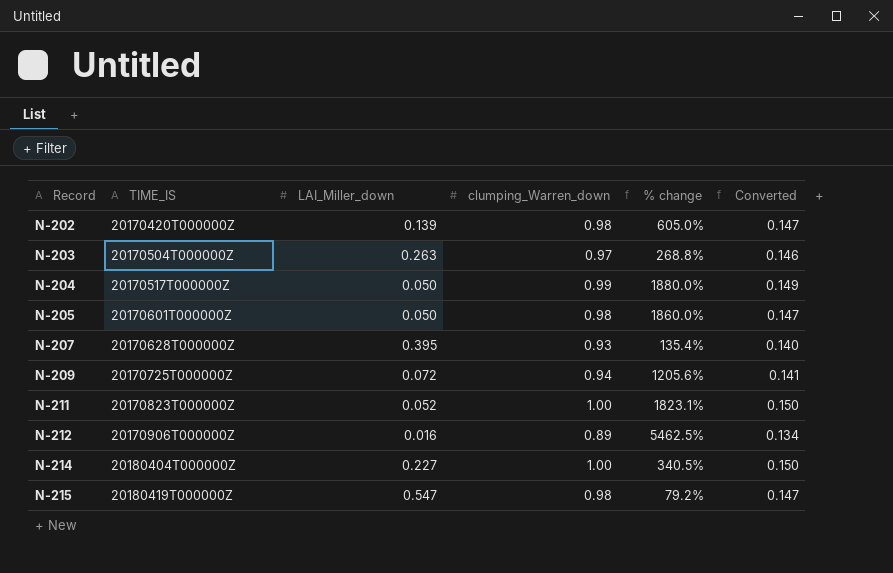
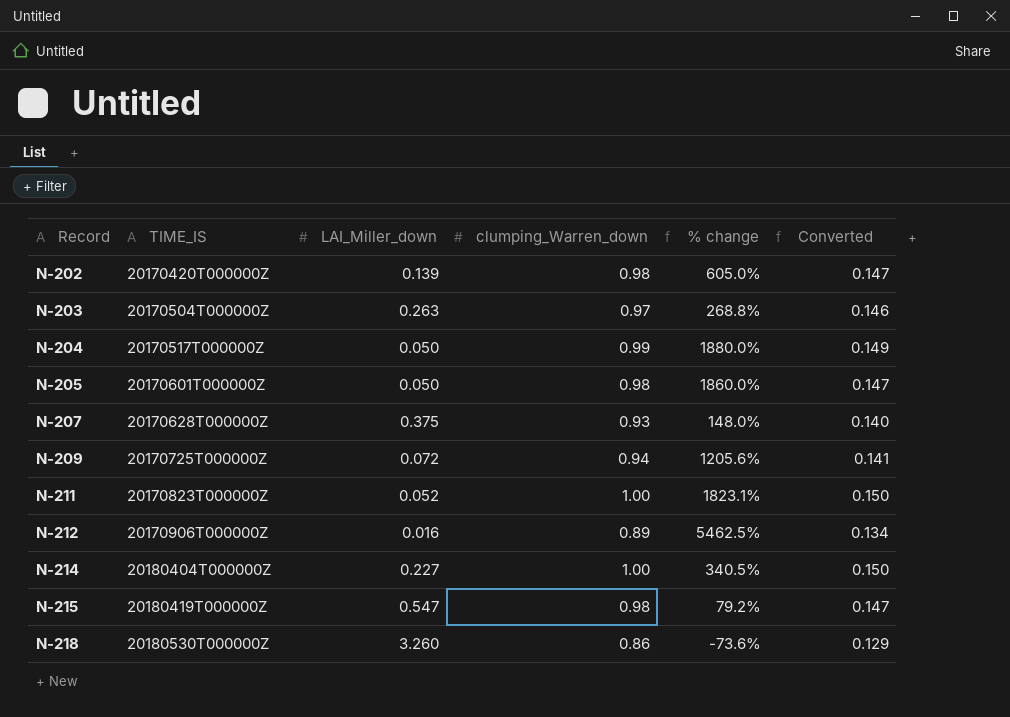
N-207 | LAI_Miller_down: 0.395 -> 0.375
N-207 | % change: 135.4% -> 148.0%
row N-218: none -> 20180530T000000Z | 3.260 | 0.86 | -73.6% | 0.129

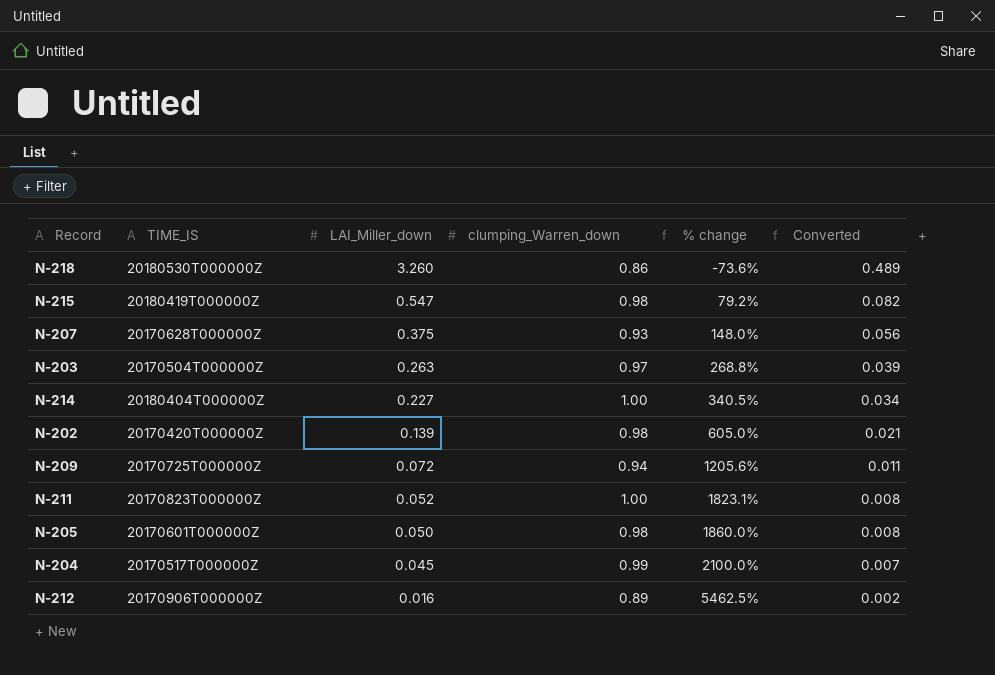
row order: Record ascending -> LAI_Miller_down descending
column Converted | formula: [clumping_Warren_down] * 0.15 -> [LAI_Miller_down] * 0.15
N-204 | LAI_Miller_down: 0.050 -> 0.045
N-204 | % change: 1880.0% -> 2100.0%

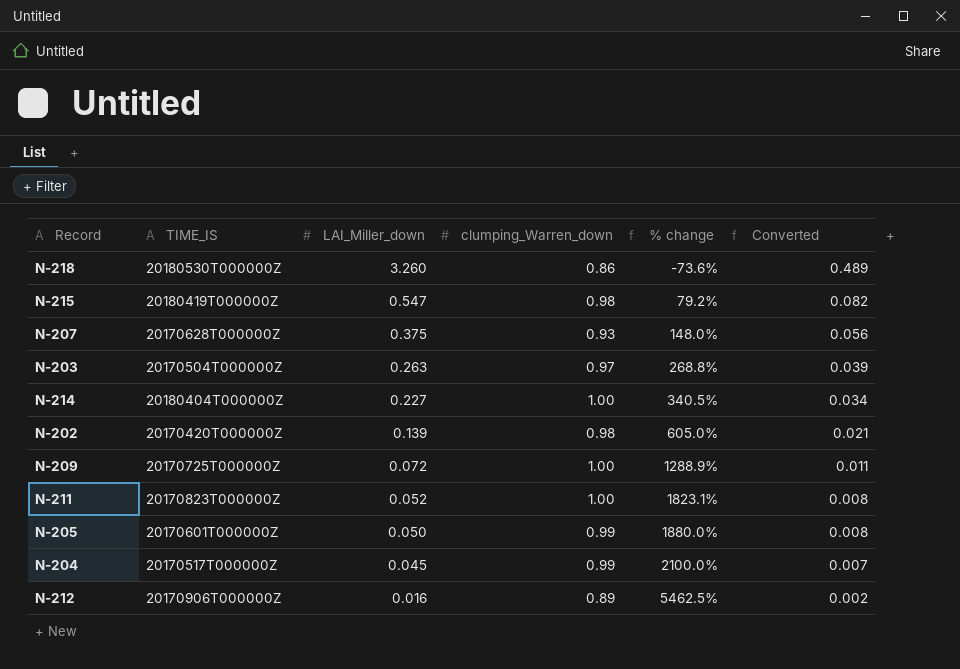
N-209 | clumping_Warren_down: 0.94 -> 1.00
N-209 | % change: 1205.6% -> 1288.9%
N-205 | clumping_Warren_down: 0.98 -> 0.99
N-205 | % change: 1860.0% -> 1880.0%

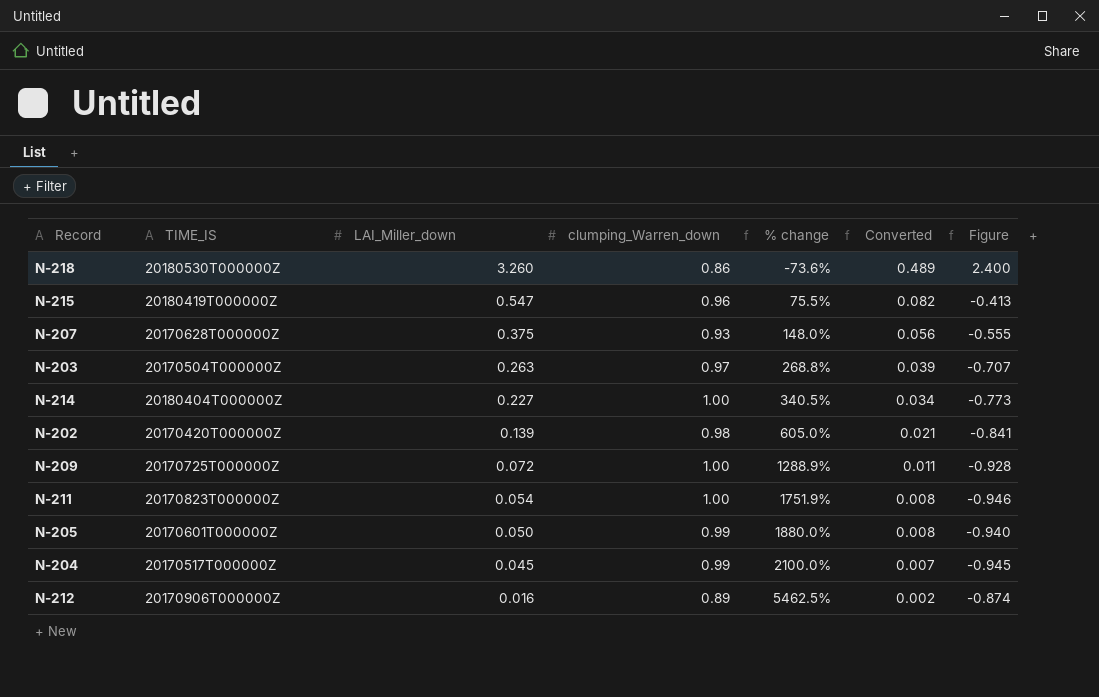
column Figure | formula: none -> [LAI_Miller_down] - [clumping_Warren_down]
N-215 | clumping_Warren_down: 0.98 -> 0.96
N-215 | % change: 79.2% -> 75.5%
N-211 | LAI_Miller_down: 0.052 -> 0.054
N-211 | % change: 1823.1% -> 1751.9%

